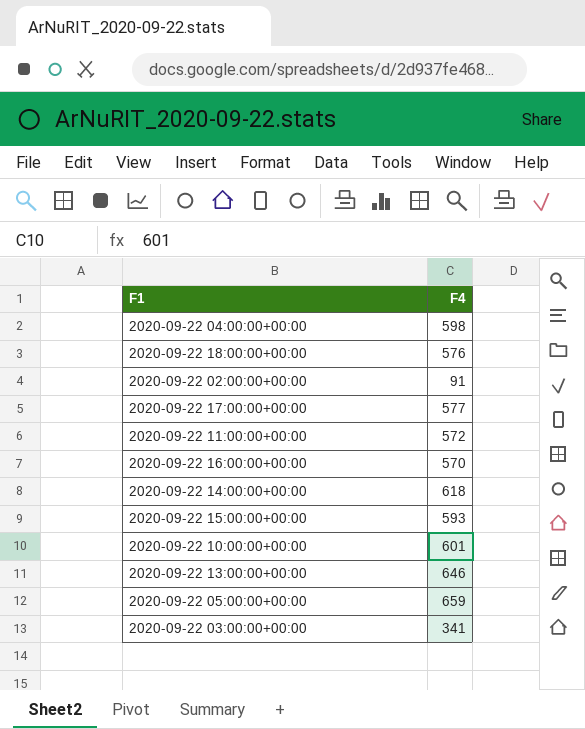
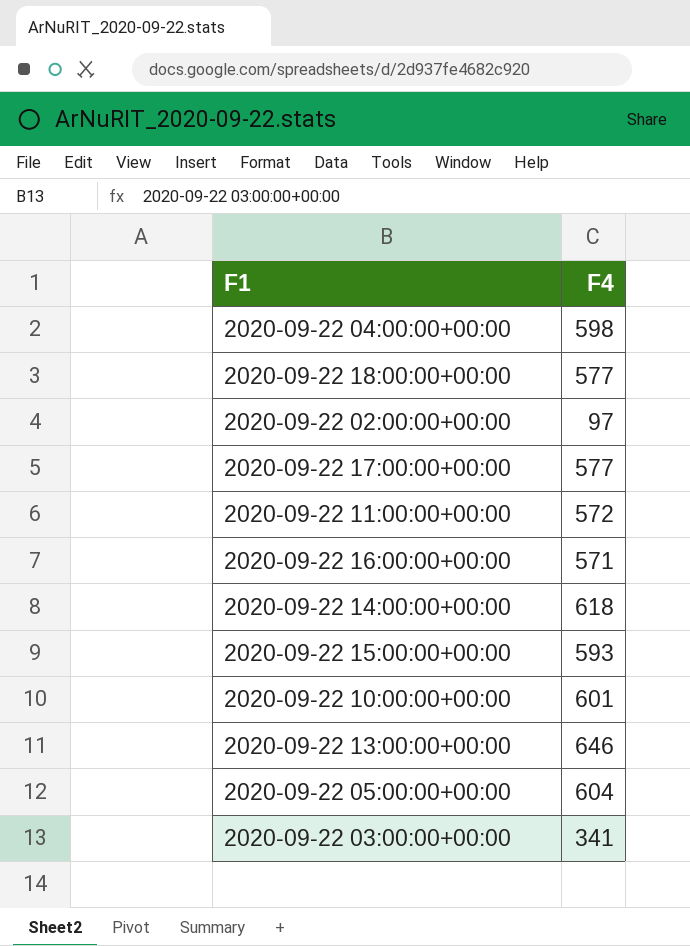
2020-09-22 18:00:00+00:00 | F4: 576 -> 577
2020-09-22 02:00:00+00:00 | F4: 91 -> 97
2020-09-22 16:00:00+00:00 | F4: 570 -> 571
2020-09-22 05:00:00+00:00 | F4: 659 -> 604

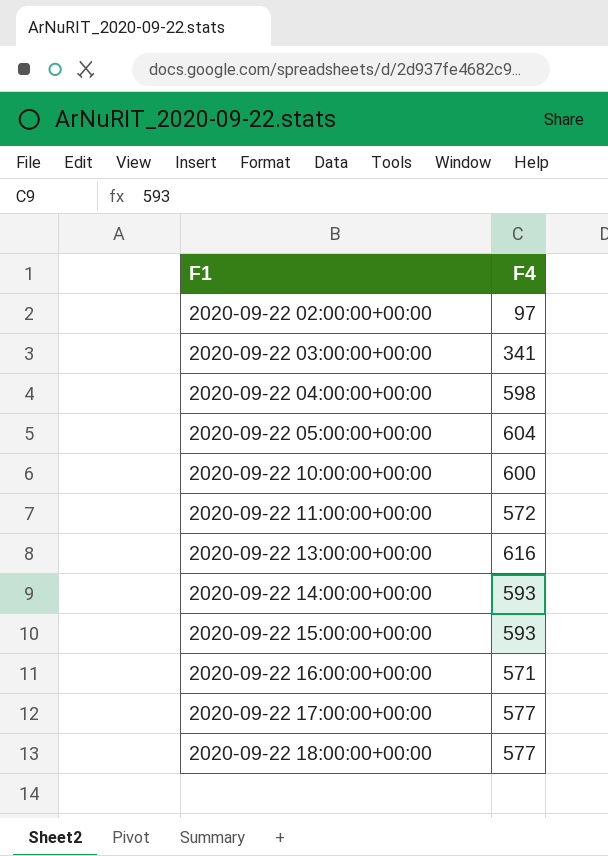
row order: none -> F1 ascending
2020-09-22 10:00:00+00:00 | F4: 601 -> 600
2020-09-22 13:00:00+00:00 | F4: 646 -> 616
2020-09-22 14:00:00+00:00 | F4: 618 -> 593

